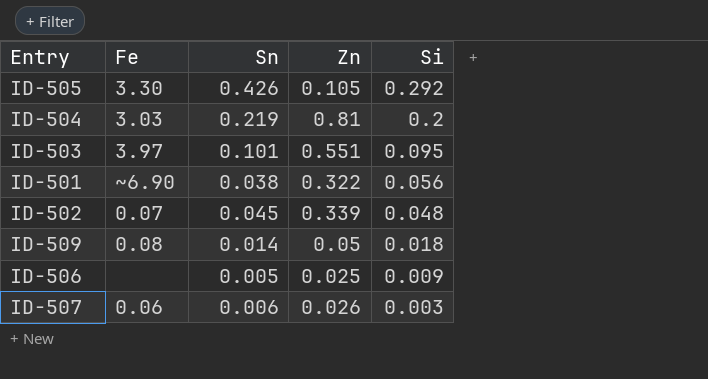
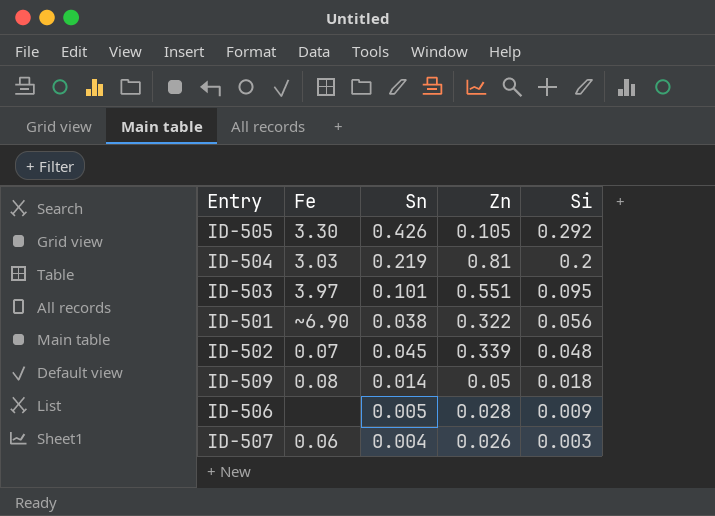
ID-506 | Zn: 0.025 -> 0.028
ID-507 | Sn: 0.006 -> 0.004

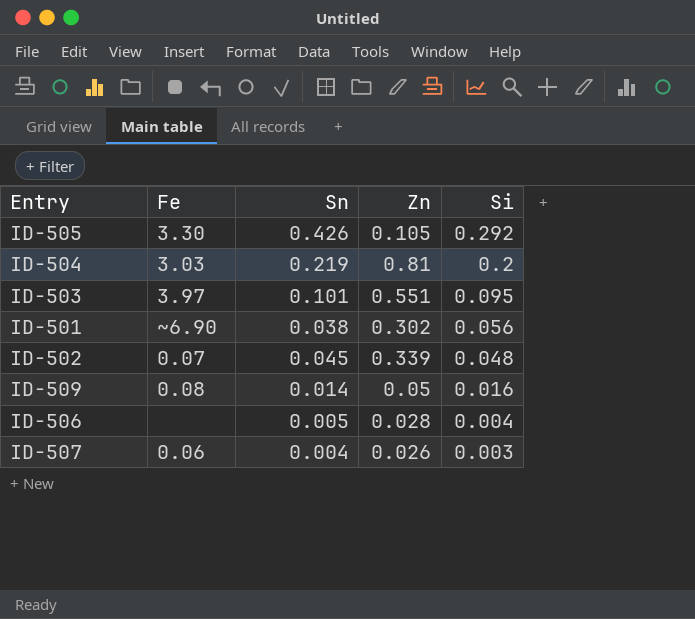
ID-501 | Zn: 0.322 -> 0.302
ID-509 | Si: 0.018 -> 0.016
ID-506 | Si: 0.009 -> 0.004

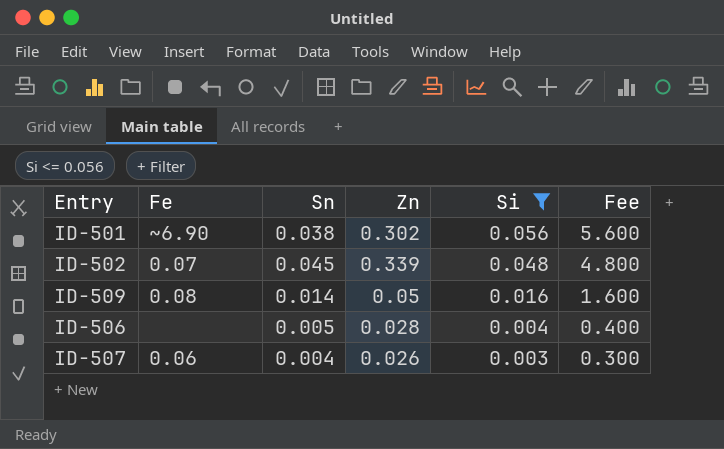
filter: none -> Si <= 0.056
column Fee | formula: none -> [Si] * 100

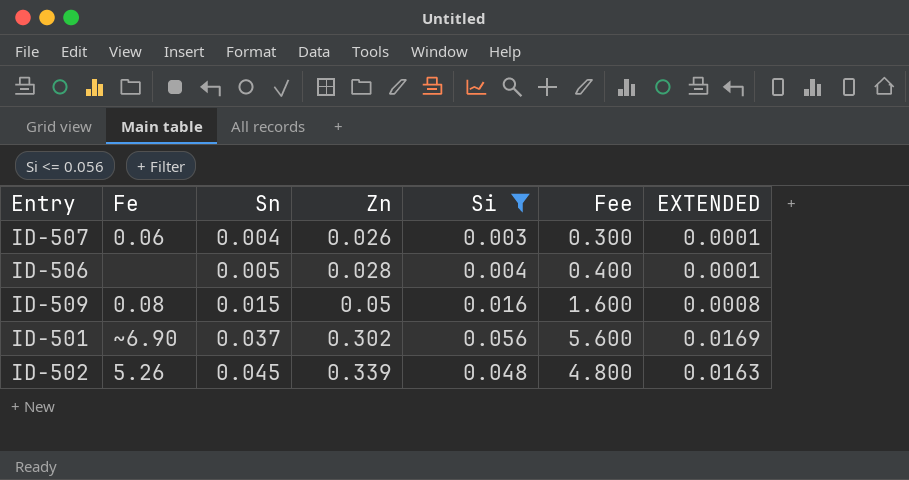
row order: Si descending -> Sn ascending
column EXTENDED | formula: none -> [Zn] * [Si]
ID-509 | Sn: 0.014 -> 0.015
ID-501 | Sn: 0.038 -> 0.037
ID-502 | Fe: 0.07 -> 5.26

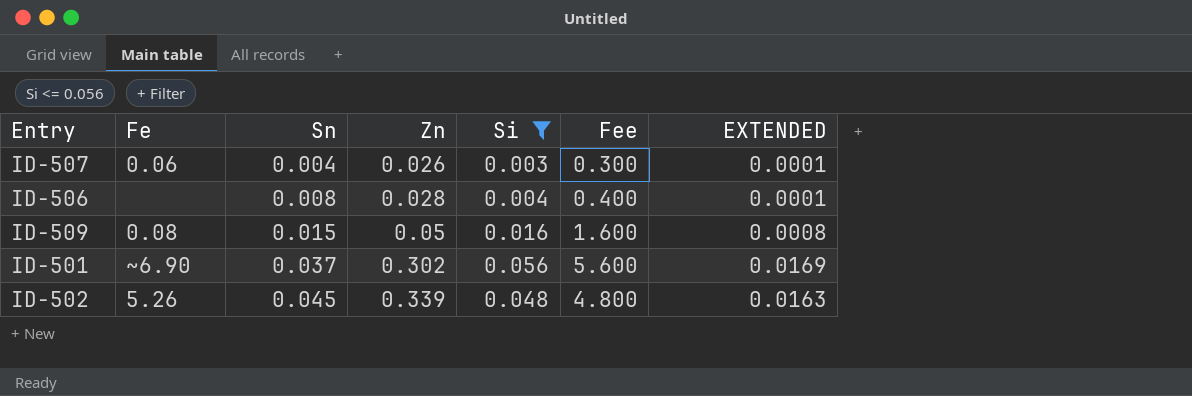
ID-506 | Sn: 0.005 -> 0.008

